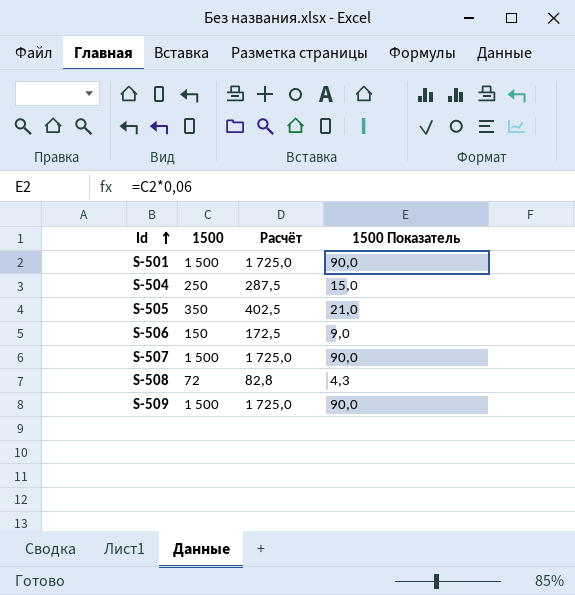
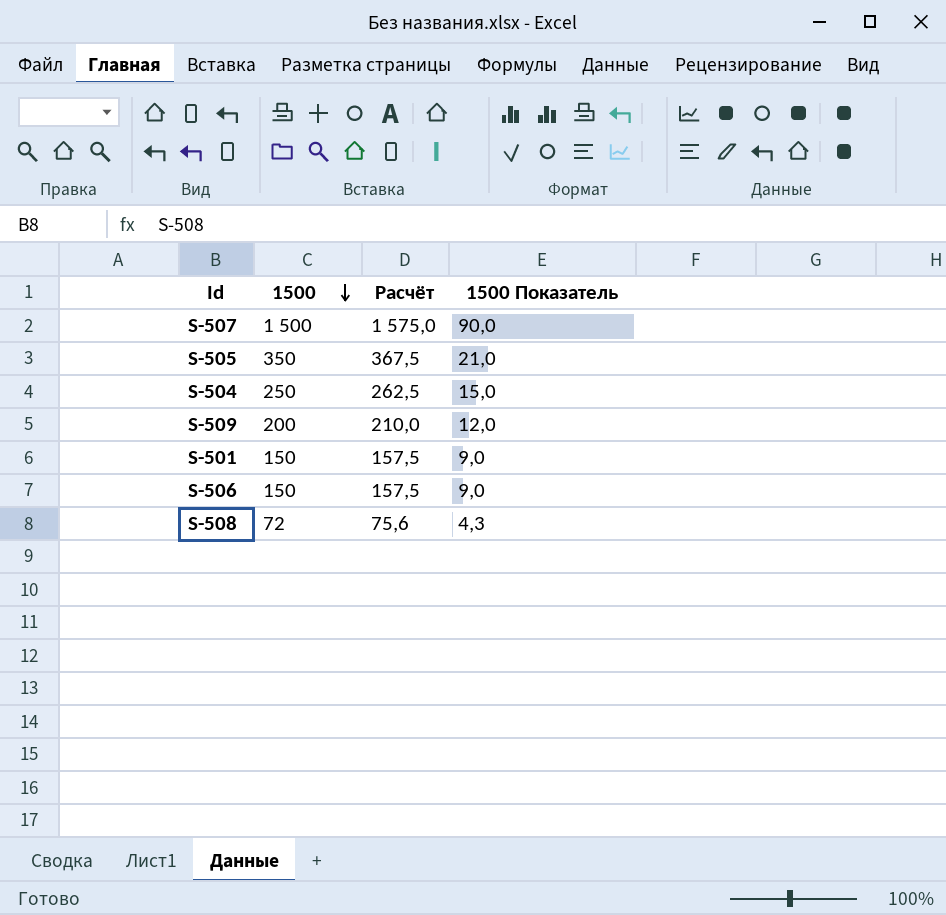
row order: Id ascending -> 1500 descending
column Расчёт | formula: [1500] * 1,15 -> [1500] * 1,05
S-509 | 1500: 1 500 -> 200
S-509 | 1500 Показатель: 90,0 -> 12,0
S-501 | 1500: 1 500 -> 150
S-501 | 1500 Показатель: 90,0 -> 9,0

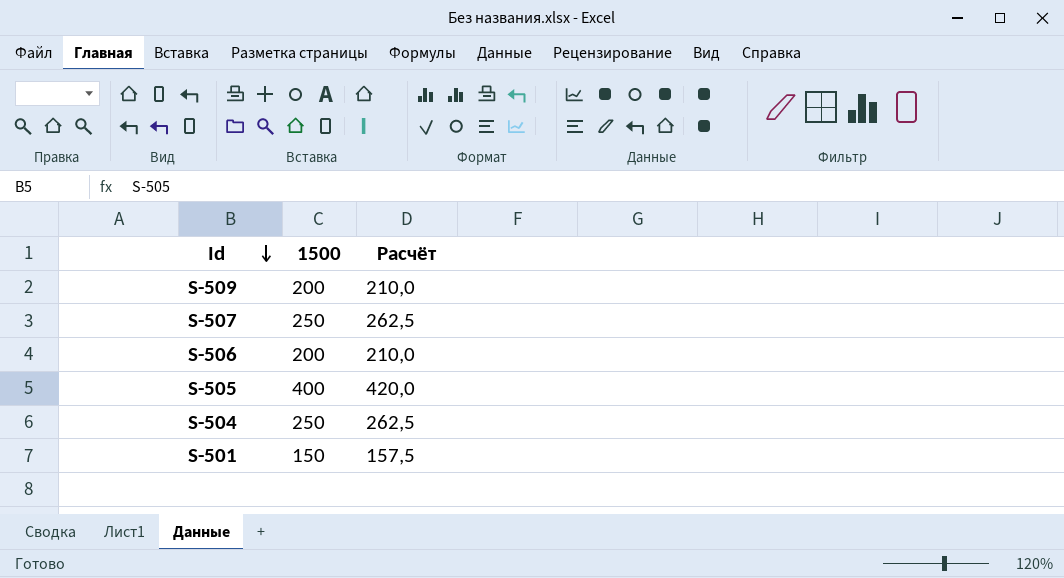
row order: 1500 descending -> Id descending
column 1500 Показатель | formula: [1500] * 0,06 -> none
row S-508: 72 | 75,6 | 4,3 -> none
S-507 | 1500: 1 500 -> 250
S-507 | Расчёт: 1 575,0 -> 262,5
S-506 | 1500: 150 -> 200
S-506 | Расчёт: 157,5 -> 210,0
S-505 | 1500: 350 -> 400
S-505 | Расчёт: 367,5 -> 420,0

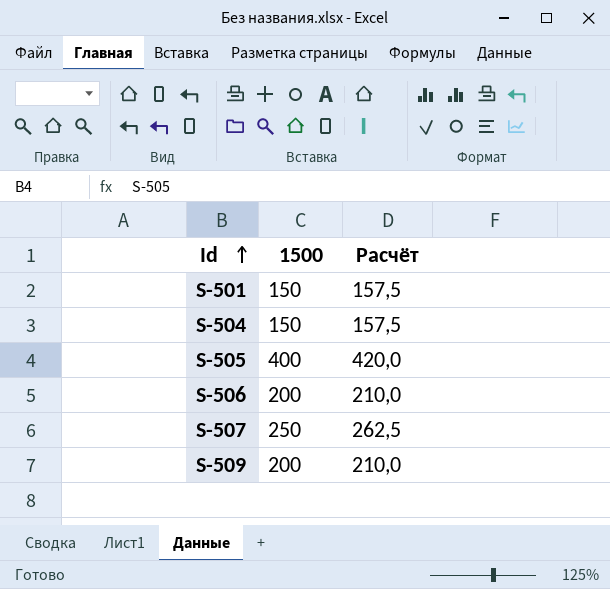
row order: Id descending -> Id ascending
S-504 | 1500: 250 -> 150
S-504 | Расчёт: 262,5 -> 157,5

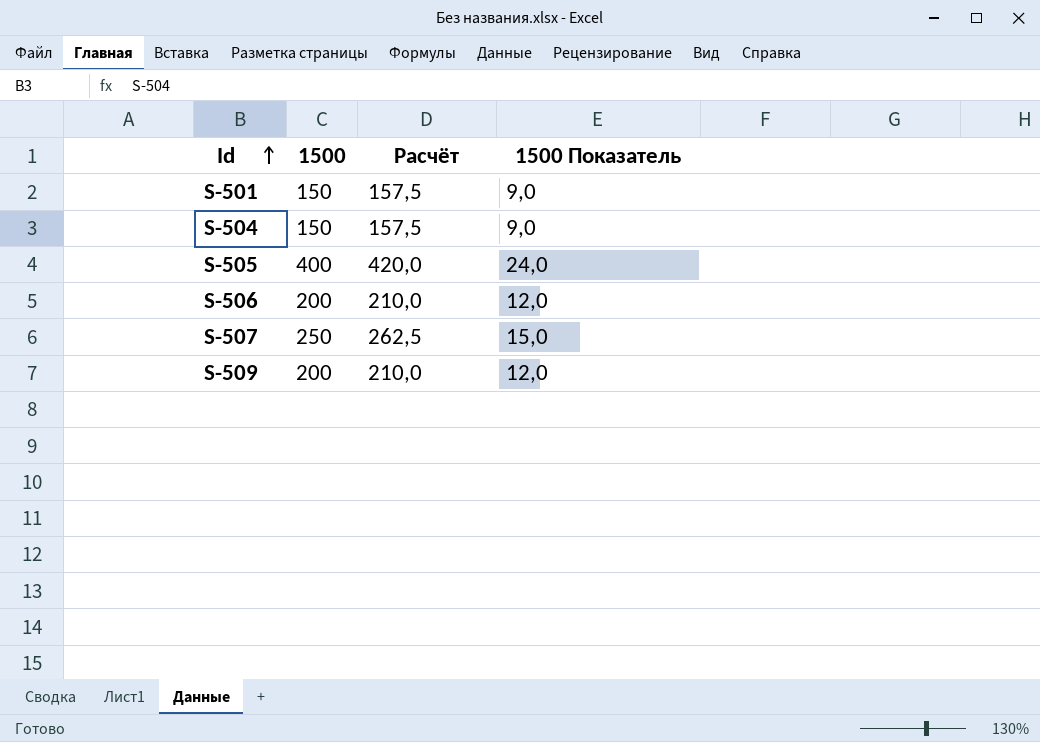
column 1500 Показатель | formula: none -> [1500] * 0,06

